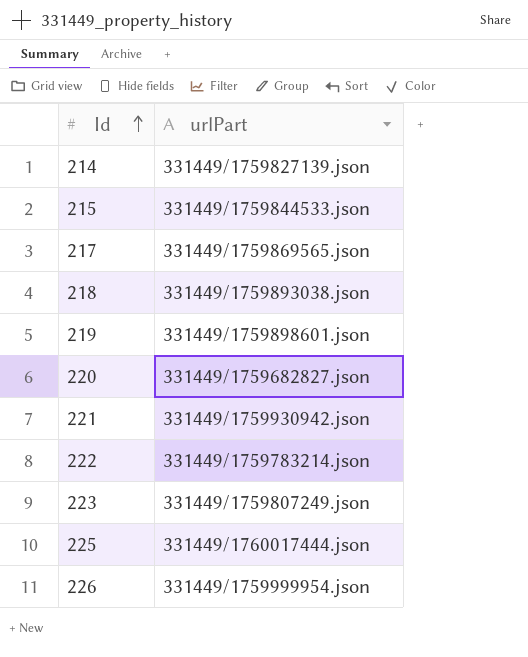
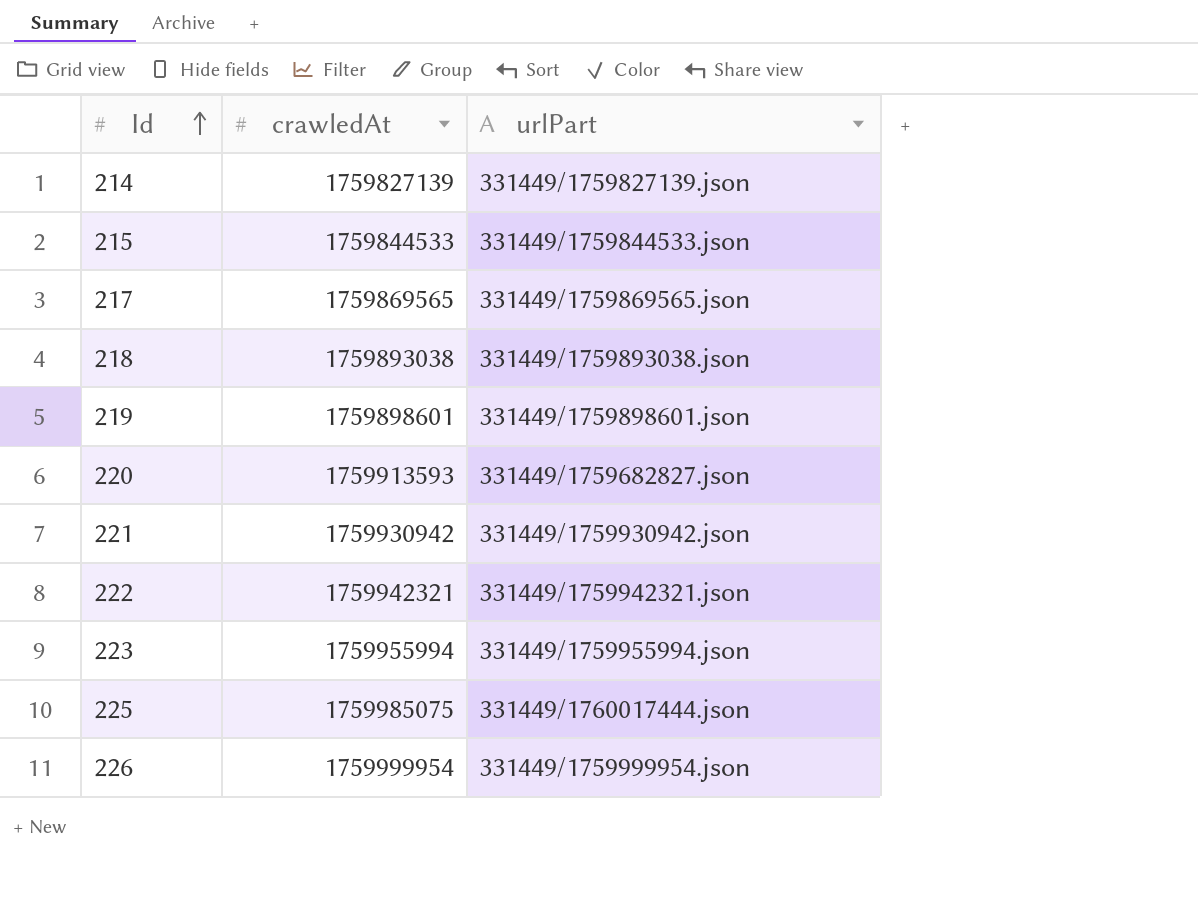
column crawledAt | position: none -> 2
222 | urlPart: 331449/1759783214.json -> 331449/1759942321.json
223 | urlPart: 331449/1759807249.json -> 331449/1759955994.json

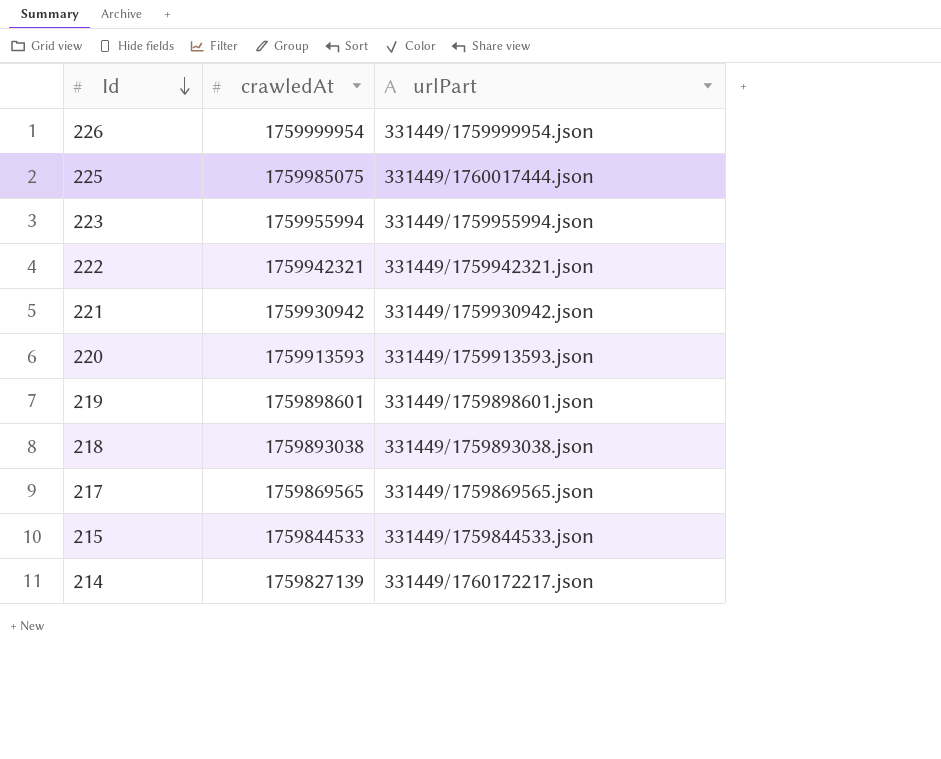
row order: Id ascending -> Id descending
220 | urlPart: 331449/1759682827.json -> 331449/1759913593.json
214 | urlPart: 331449/1759827139.json -> 331449/1760172217.json

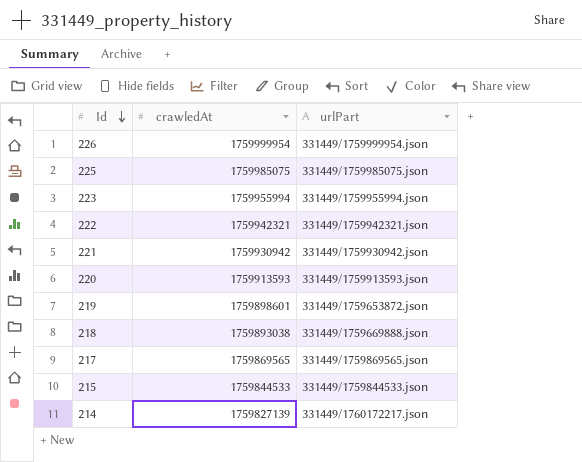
225 | urlPart: 331449/1760017444.json -> 331449/1759985075.json
219 | urlPart: 331449/1759898601.json -> 331449/1759653872.json
218 | urlPart: 331449/1759893038.json -> 331449/1759669888.json

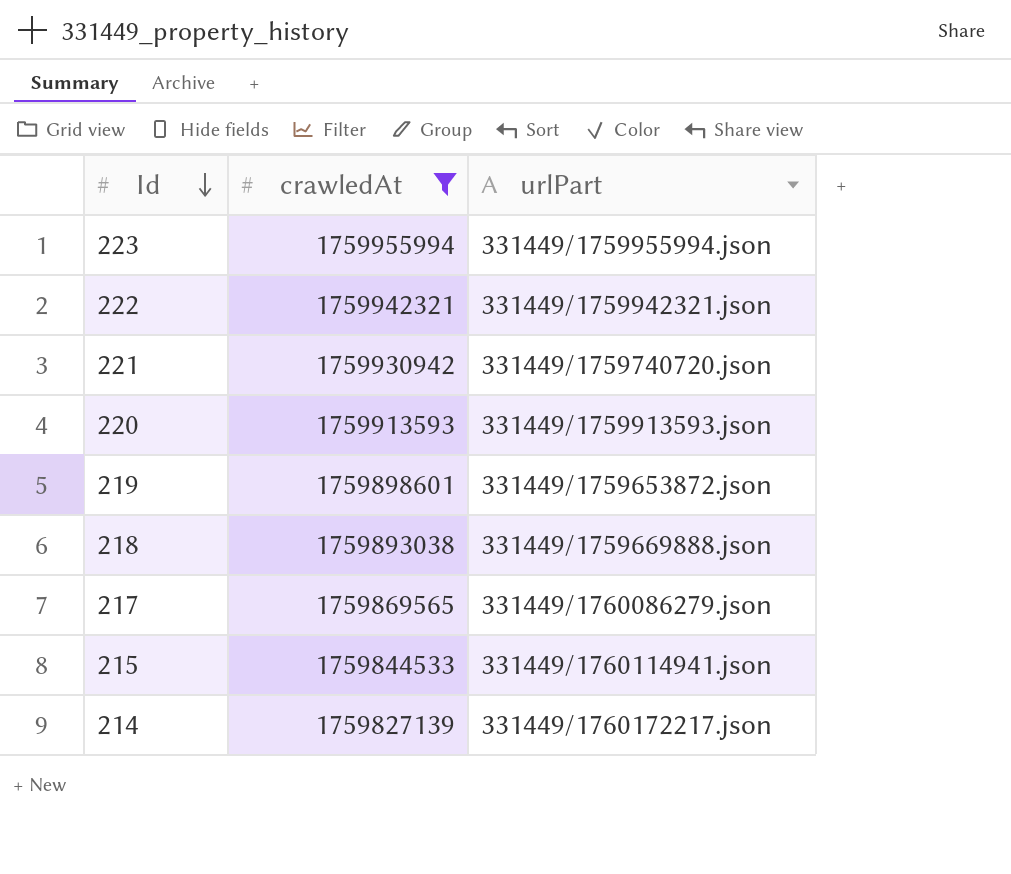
filter: none -> crawledAt <= 1759955994
221 | urlPart: 331449/1759930942.json -> 331449/1759740720.json
217 | urlPart: 331449/1759869565.json -> 331449/1760086279.json
215 | urlPart: 331449/1759844533.json -> 331449/1760114941.json

